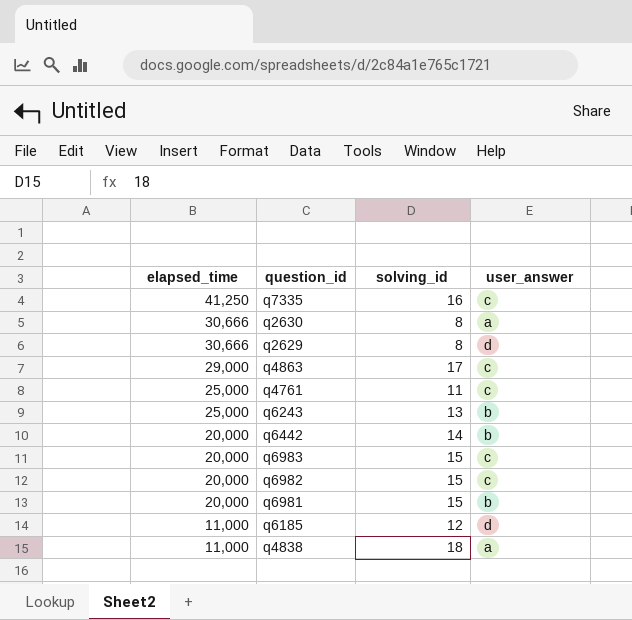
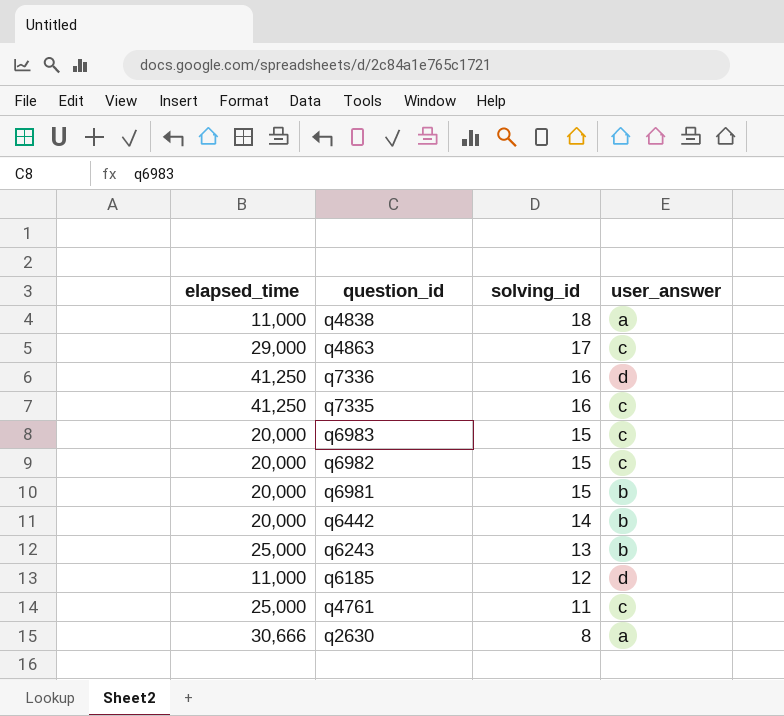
row order: elapsed_time descending -> solving_id descending
row q2629: 30,666 | 8 | d -> none
row q7336: none -> 41,250 | 16 | d

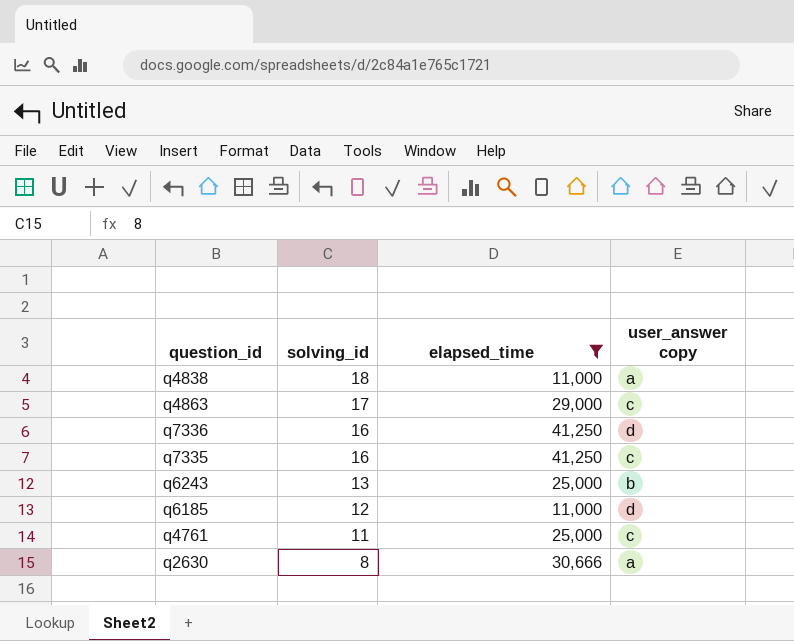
filter: none -> elapsed_time != 20,000
column elapsed_time | position: 1 -> 3
column name: user_answer -> user_answer copy

